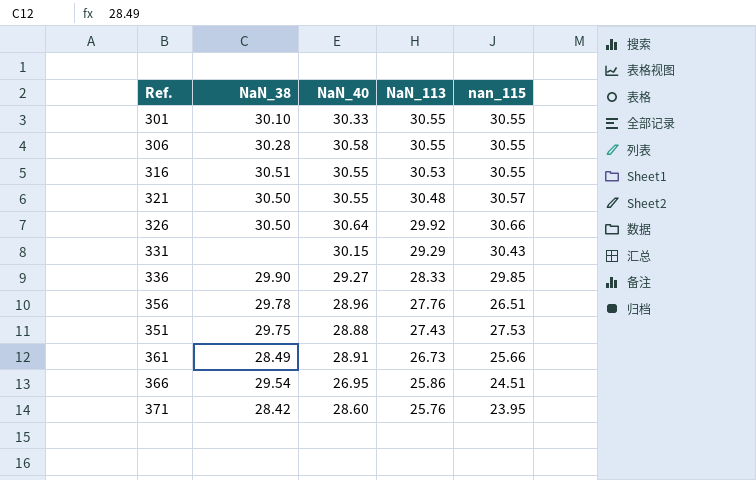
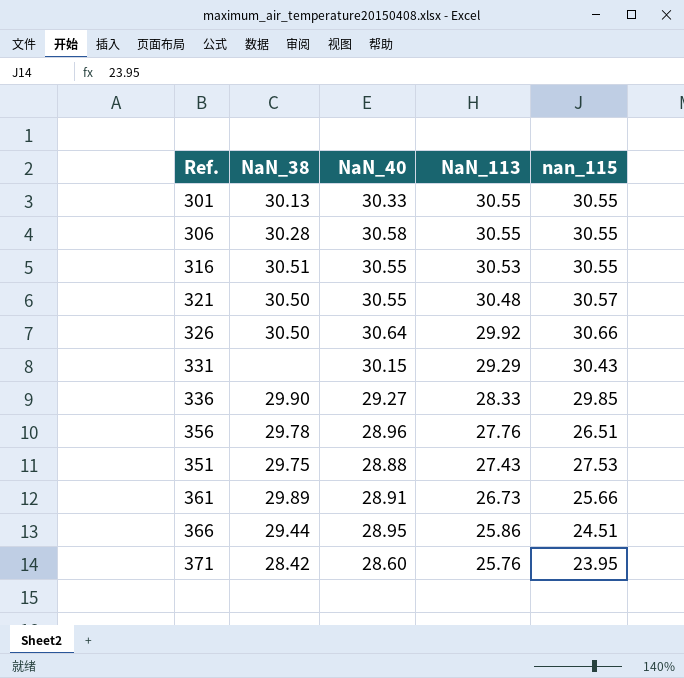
301 | NaN_38: 30.10 -> 30.13
361 | NaN_38: 28.49 -> 29.89
366 | NaN_38: 29.54 -> 29.44
366 | NaN_40: 26.95 -> 28.95

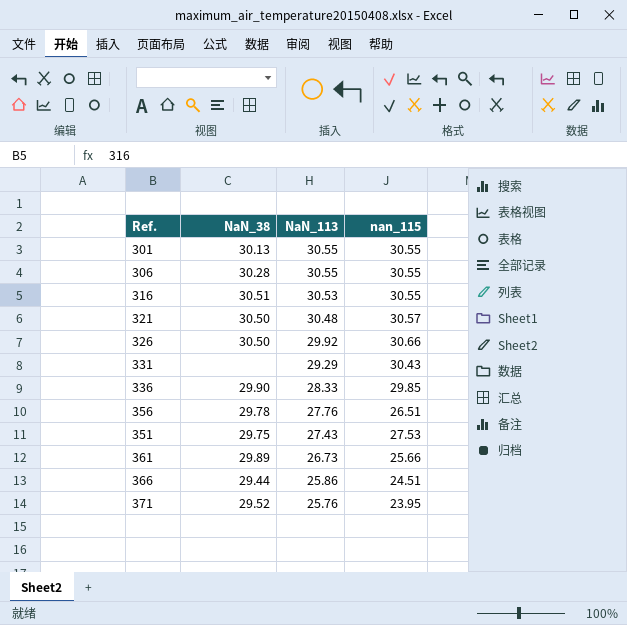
column NaN_40 | position: 3 -> none
371 | NaN_38: 28.42 -> 29.52

